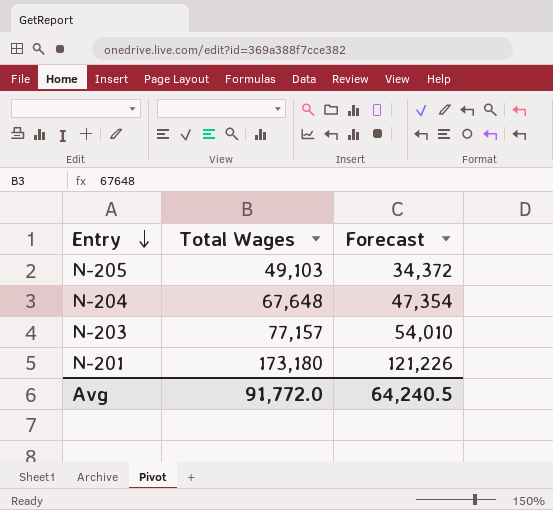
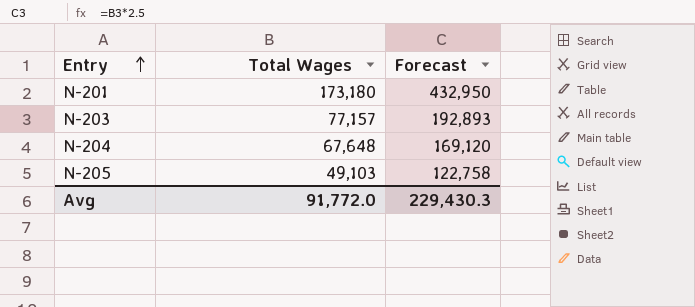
row order: Entry descending -> Entry ascending
column Forecast | formula: [Total Wages] * 0.7 -> [Total Wages] * 2.5
Avg | Forecast: 64,240.5 -> 229,430.3

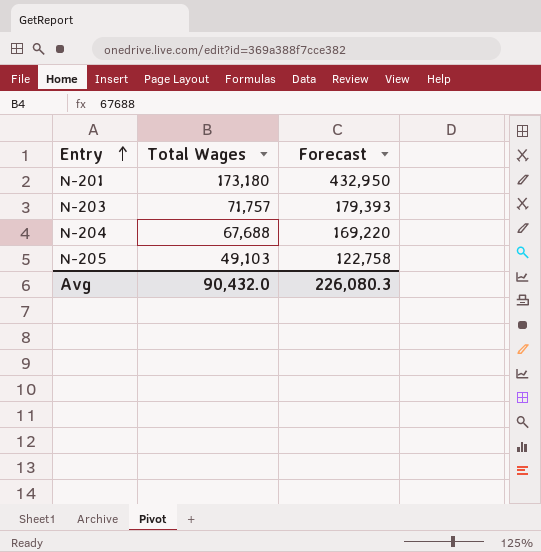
N-203 | Total Wages: 77,157 -> 71,757
N-203 | Forecast: 192,893 -> 179,393
N-204 | Total Wages: 67,648 -> 67,688
N-204 | Forecast: 169,120 -> 169,220
Avg | Total Wages: 91,772.0 -> 90,432.0
Avg | Forecast: 229,430.3 -> 226,080.3

